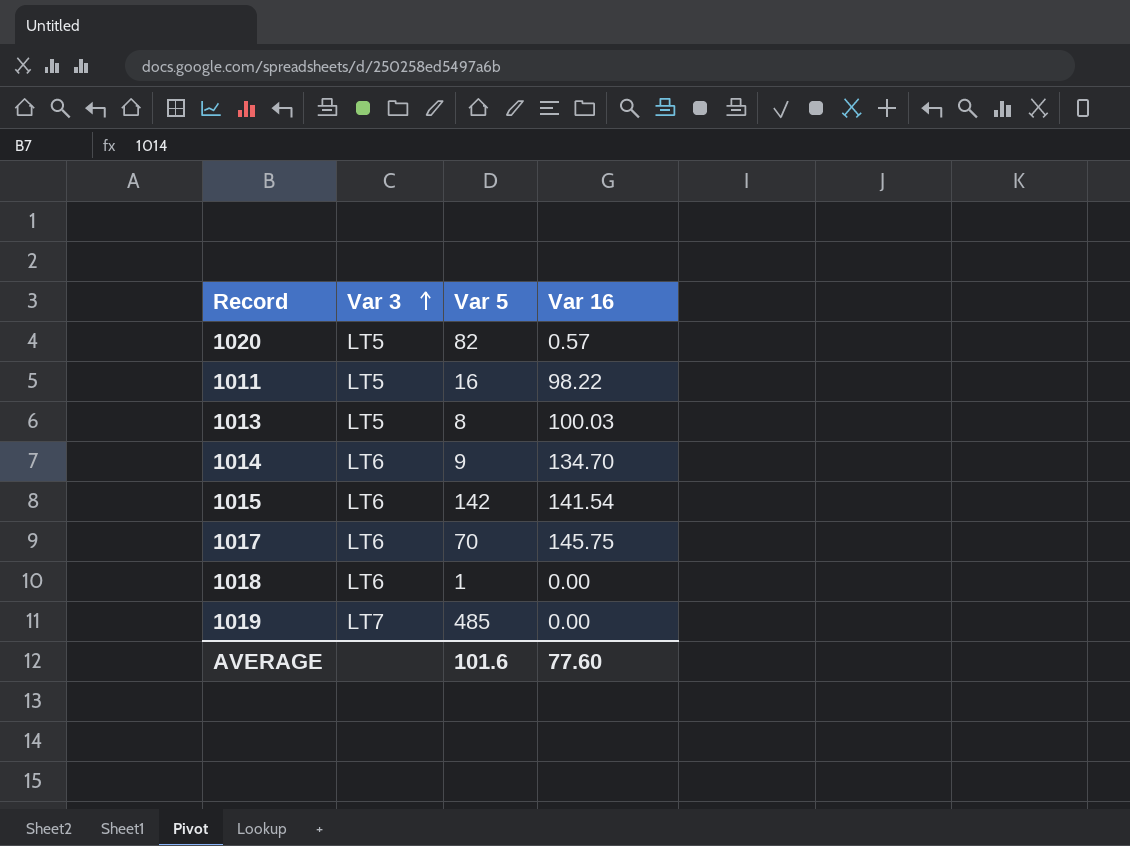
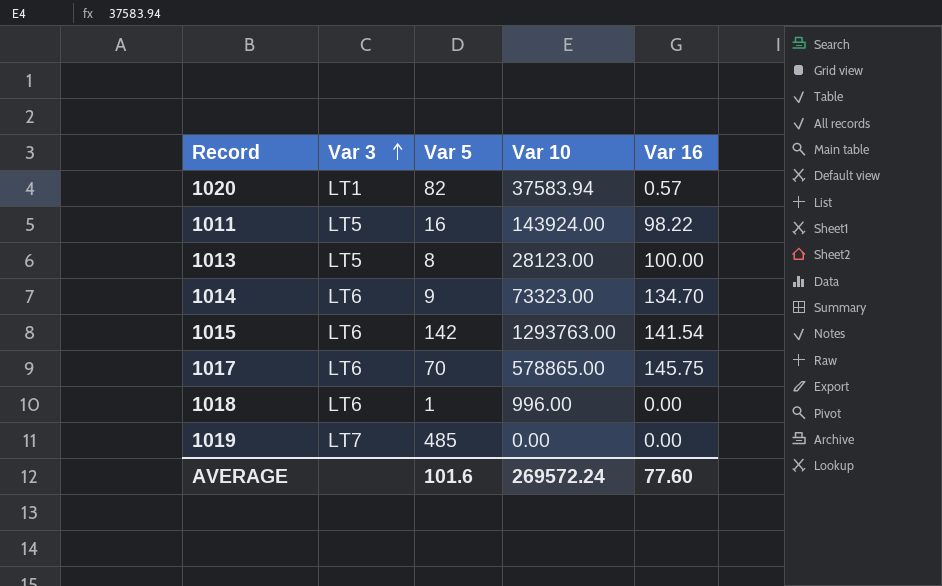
column Var 10 | position: none -> 4
1020 | Var 3: LT5 -> LT1
1013 | Var 16: 100.03 -> 100.00

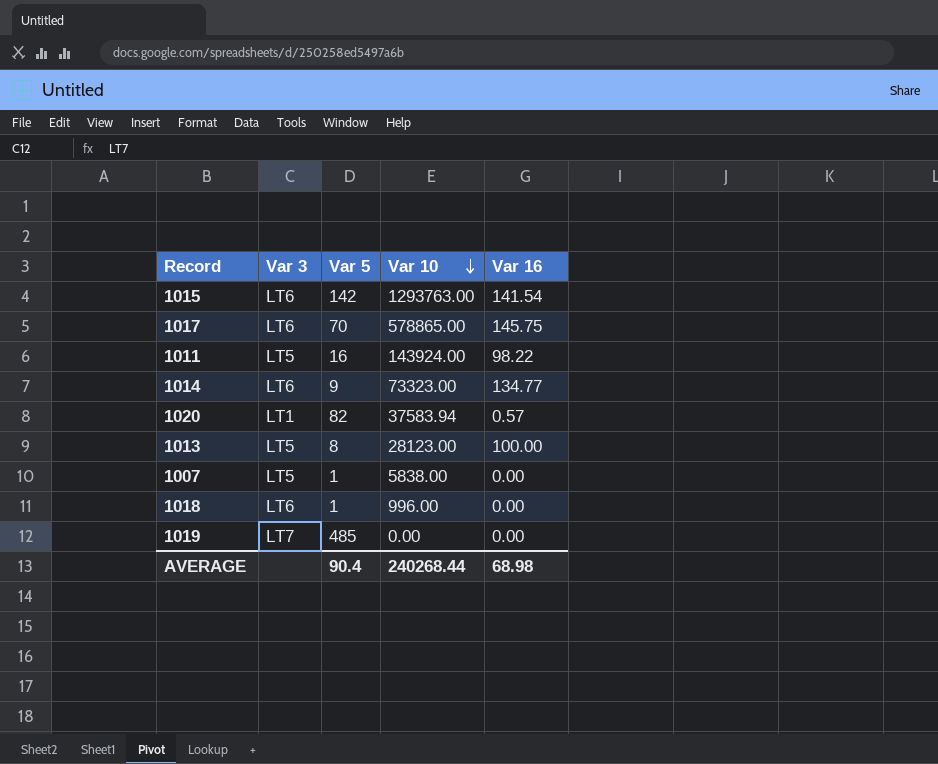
row order: Var 3 ascending -> Var 10 descending
1014 | Var 16: 134.70 -> 134.77
row 1007: none -> LT5 | 1 | 5838.00 | 0.00
AVERAGE | Var 5: 101.6 -> 90.4
AVERAGE | Var 10: 269572.24 -> 240268.44
AVERAGE | Var 16: 77.60 -> 68.98

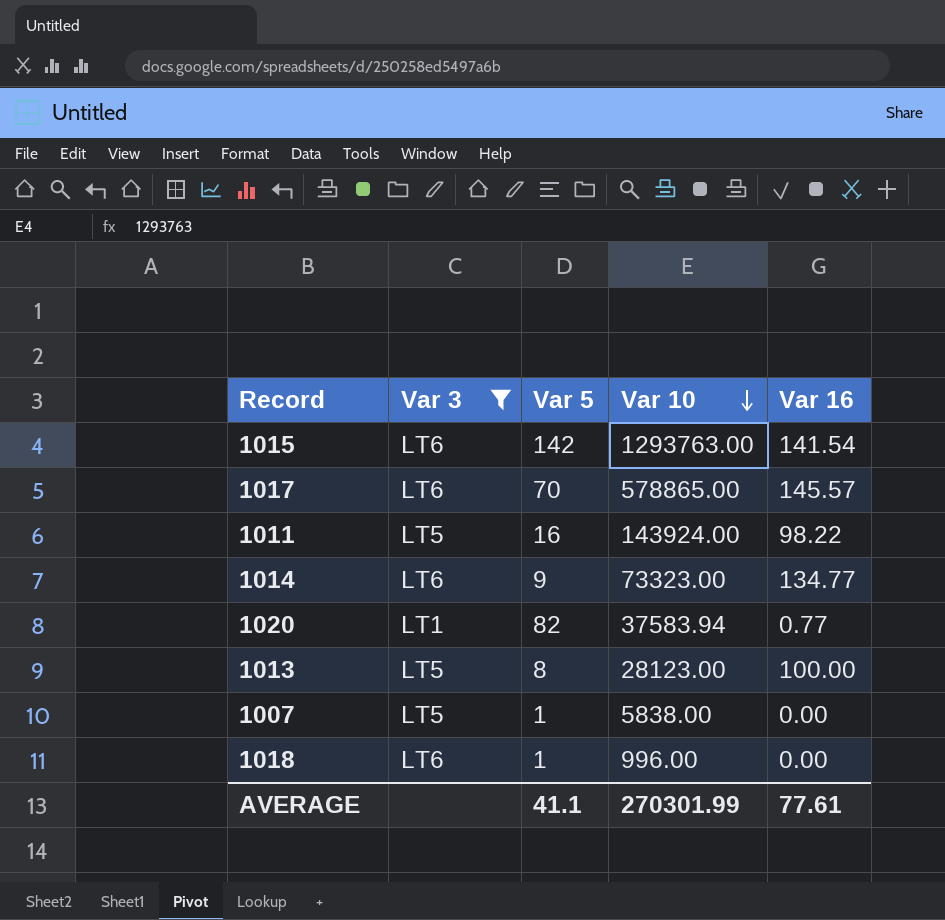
filter: none -> Var 3 != LT7
1017 | Var 16: 145.75 -> 145.57
1020 | Var 16: 0.57 -> 0.77
AVERAGE | Var 5: 90.4 -> 41.1
AVERAGE | Var 10: 240268.44 -> 270301.99
AVERAGE | Var 16: 68.98 -> 77.61

